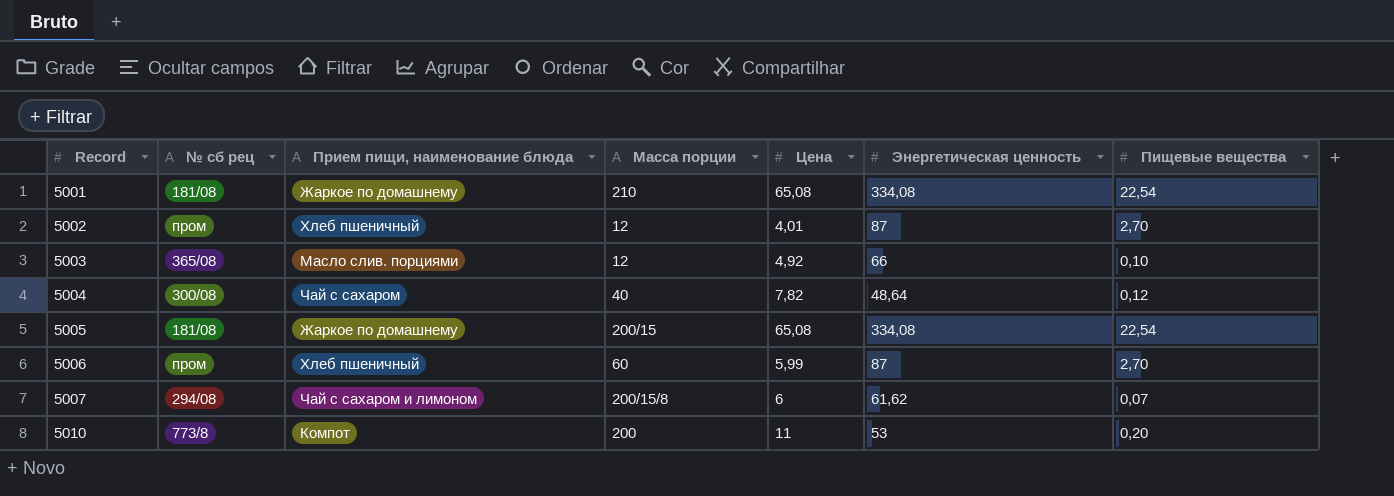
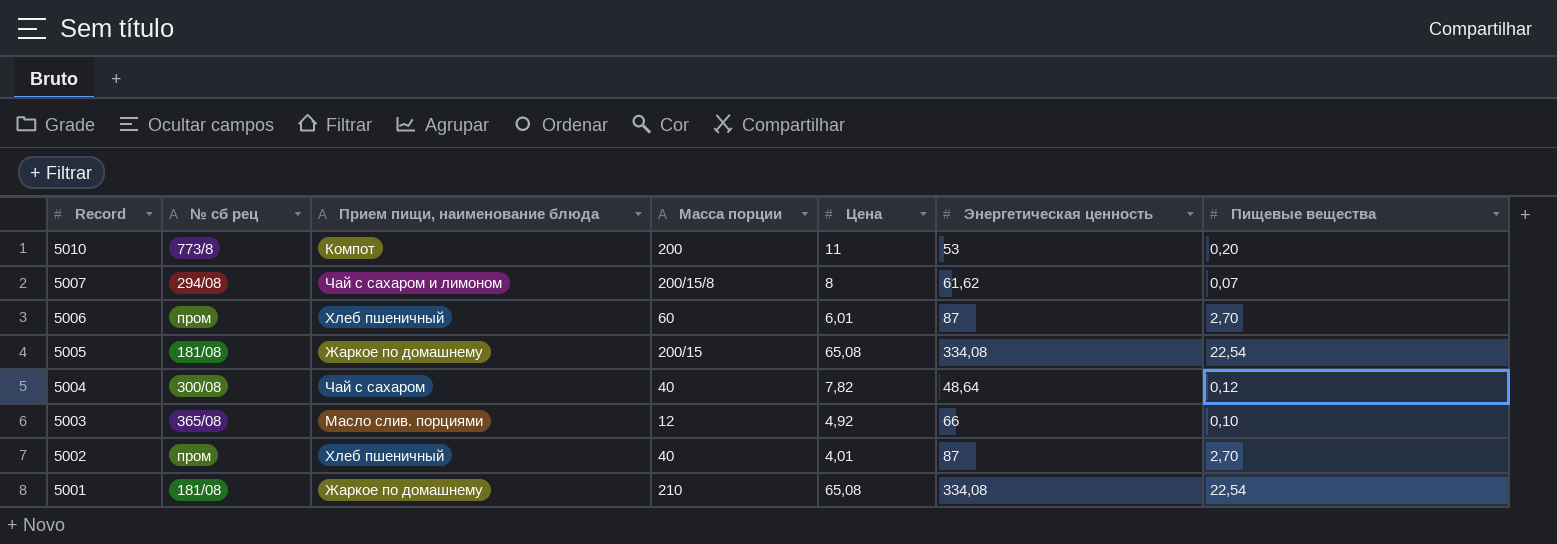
row order: Record ascending -> Record descending
5007 | Цена: 6 -> 8
5006 | Цена: 5,99 -> 6,01
5002 | Масса порции: 12 -> 40

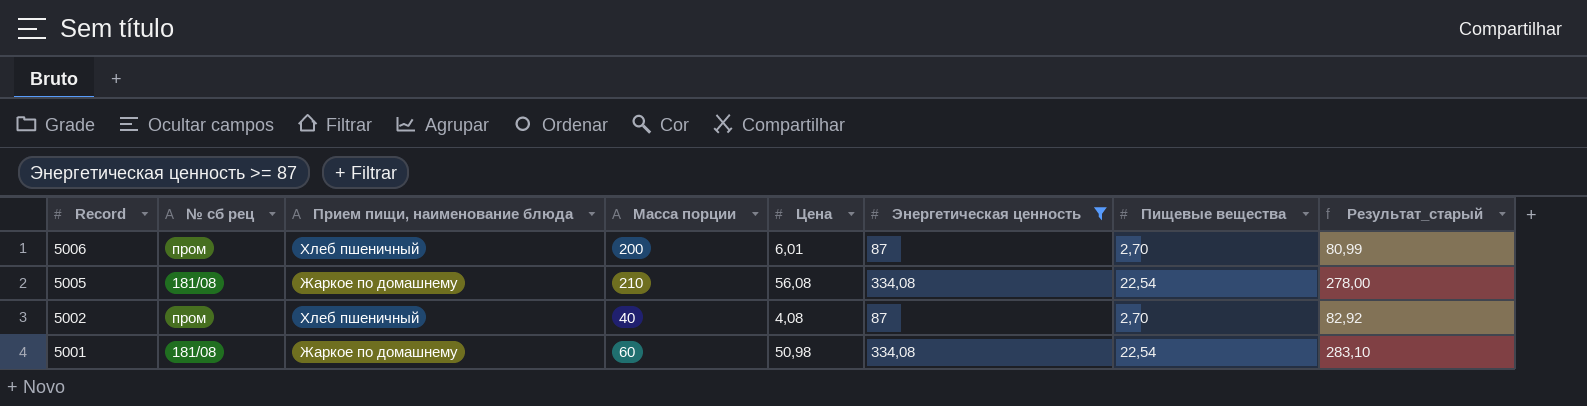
filter: none -> Энергетическая ценность >= 87
column Результат_старый | formula: none -> [Энергетическая ценность] - [Цена]
5006 | Масса порции: 60 -> 200
5005 | Масса порции: 200/15 -> 210
5005 | Цена: 65,08 -> 56,08
5002 | Цена: 4,01 -> 4,08
5001 | Масса порции: 210 -> 60
5001 | Цена: 65,08 -> 50,98

